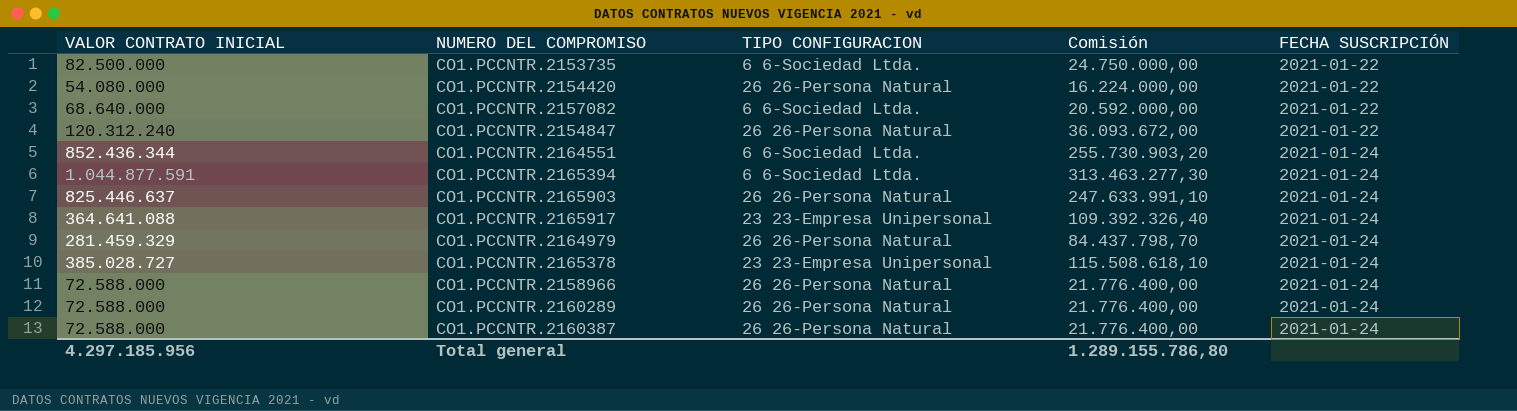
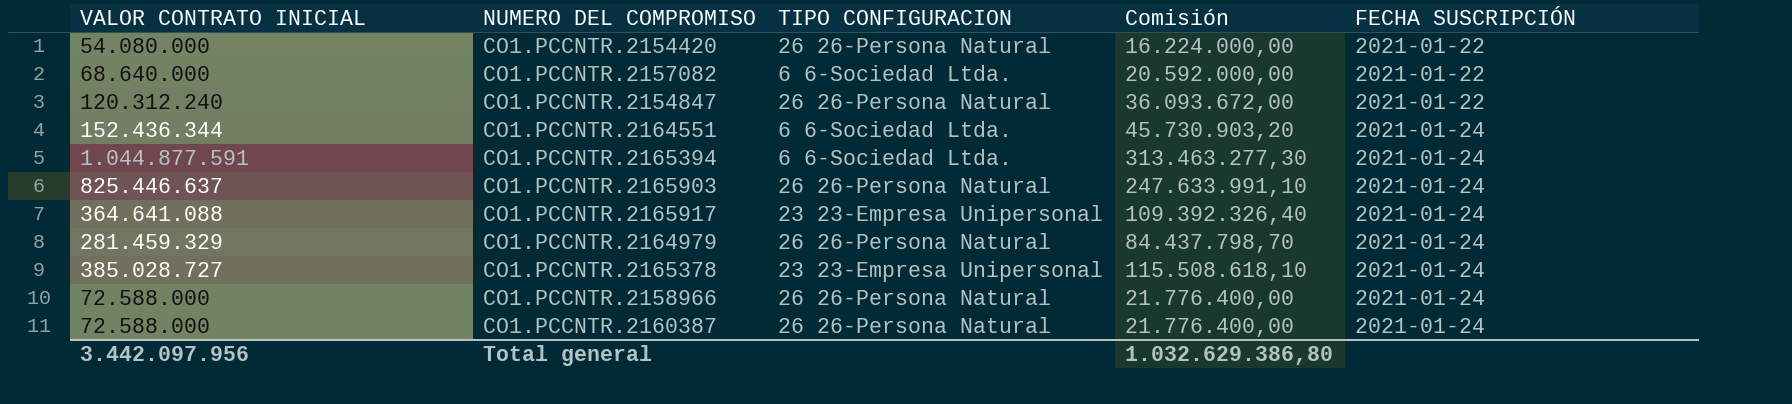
row CO1.PCCNTR.2153735: 82.500.000 | 6 6-Sociedad Ltda. | 24.750.000,00 | 2021-01-22 -> none
row CO1.PCCNTR.2160289: 72.588.000 | 26 26-Persona Natural | 21.776.400,00 | 2021-01-24 -> none
CO1.PCCNTR.2164551 | VALOR CONTRATO INICIAL: 852.436.344 -> 152.436.344
CO1.PCCNTR.2164551 | Comisión: 255.730.903,20 -> 45.730.903,20
Total general | VALOR CONTRATO INICIAL: 4.297.185.956 -> 3.442.097.956
Total general | Comisión: 1.289.155.786,80 -> 1.032.629.386,80

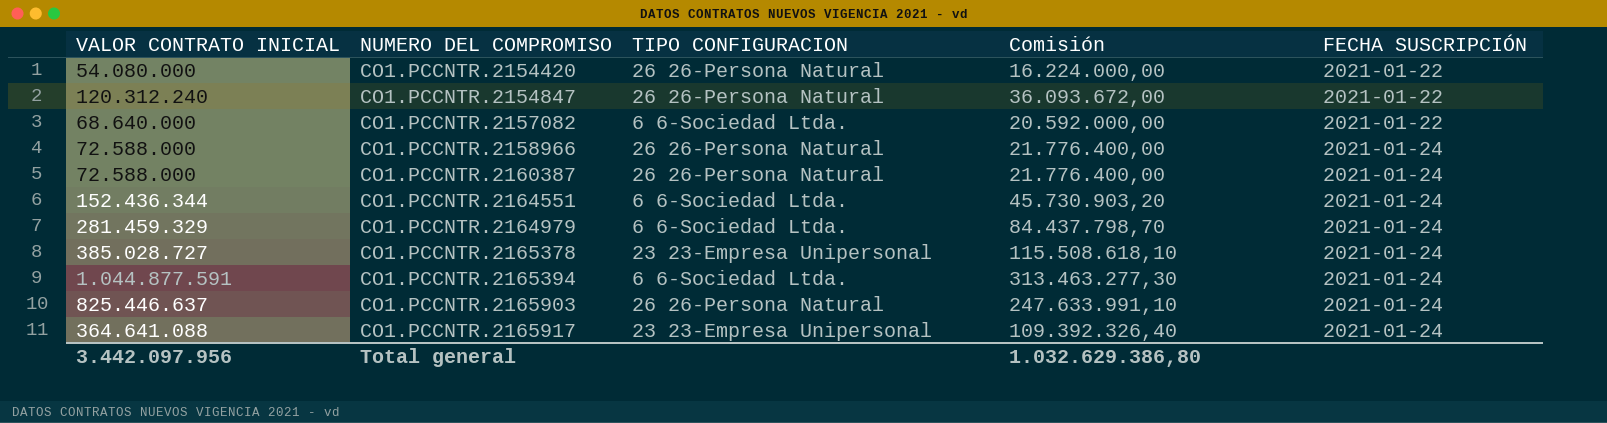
row order: FECHA SUSCRIPCIÓN ascending -> NUMERO DEL COMPROMISO ascending
CO1.PCCNTR.2164979 | TIPO CONFIGURACION: 26 26-Persona Natural -> 6 6-Sociedad Ltda.

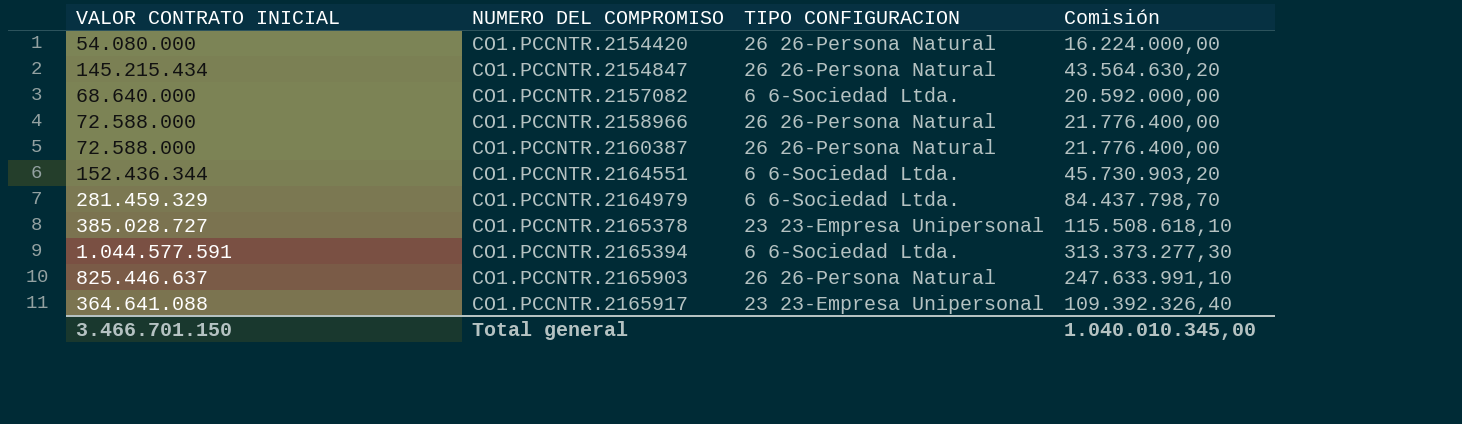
column FECHA SUSCRIPCIÓN | position: 5 -> none
CO1.PCCNTR.2154847 | VALOR CONTRATO INICIAL: 120.312.240 -> 145.215.434
CO1.PCCNTR.2154847 | Comisión: 36.093.672,00 -> 43.564.630,20
CO1.PCCNTR.2165394 | VALOR CONTRATO INICIAL: 1.044.877.591 -> 1.044.577.591
CO1.PCCNTR.2165394 | Comisión: 313.463.277,30 -> 313.373.277,30
Total general | VALOR CONTRATO INICIAL: 3.442.097.956 -> 3.466.701.150
Total general | Comisión: 1.032.629.386,80 -> 1.040.010.345,00

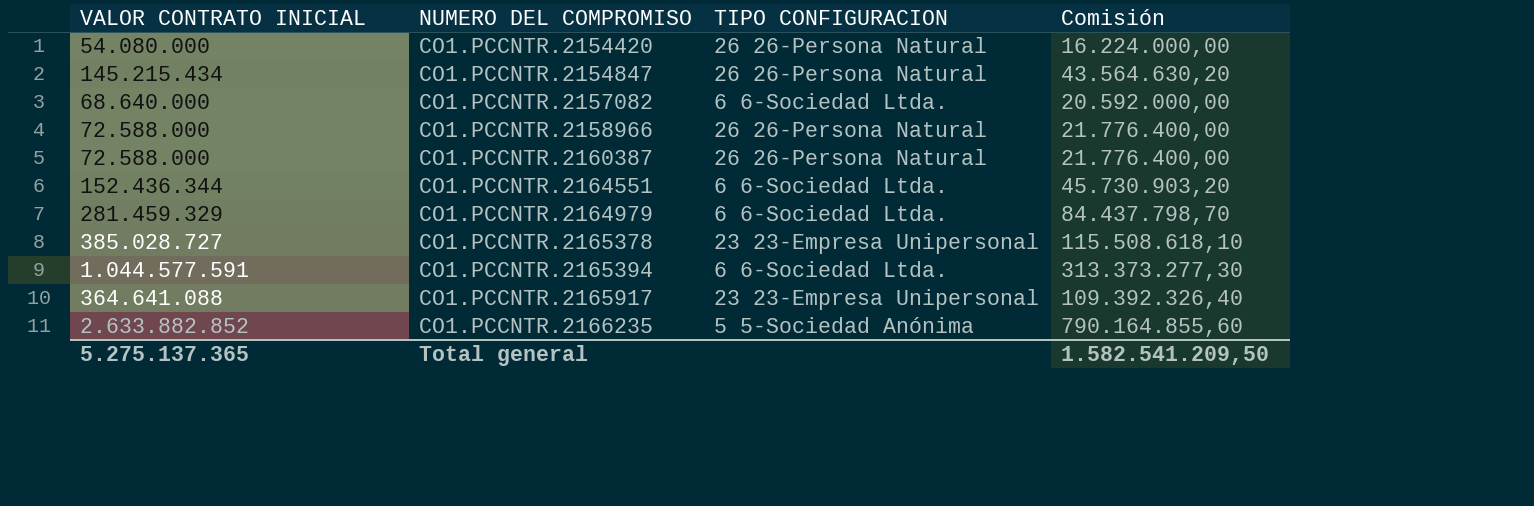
row CO1.PCCNTR.2165903: 825.446.637 | 26 26-Persona Natural | 247.633.991,10 -> none
row CO1.PCCNTR.2166235: none -> 2.633.882.852 | 5 5-Sociedad Anónima | 790.164.855,60
Total general | VALOR CONTRATO INICIAL: 3.466.701.150 -> 5.275.137.365
Total general | Comisión: 1.040.010.345,00 -> 1.582.541.209,50

